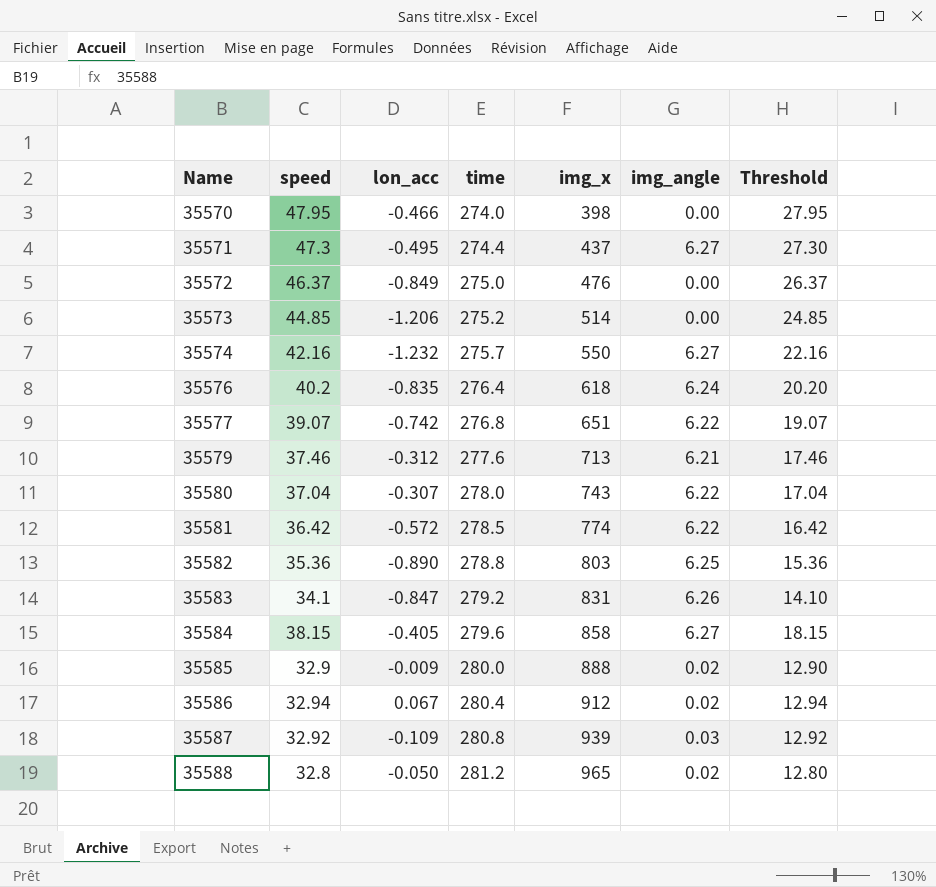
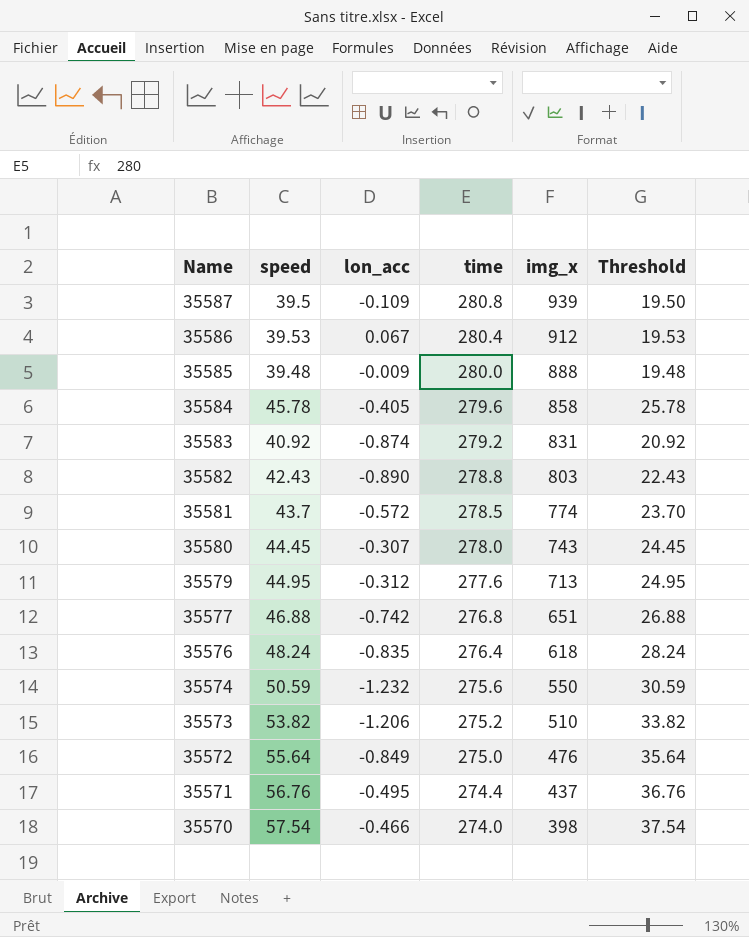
row order: Name ascending -> Name descending
column img_angle | position: 6 -> none
row 35588: 32.8 | -0.050 | 281.2 | 965 | 0.02 | 12.80 -> none
35587 | speed: 32.92 -> 39.5
35587 | Threshold: 12.92 -> 19.50
35586 | speed: 32.94 -> 39.53
35586 | Threshold: 12.94 -> 19.53
35585 | speed: 32.9 -> 39.48
35585 | Threshold: 12.90 -> 19.48
35584 | speed: 38.15 -> 45.78
35584 | Threshold: 18.15 -> 25.78
35583 | speed: 34.1 -> 40.92
35583 | lon_acc: -0.847 -> -0.874
35583 | Threshold: 14.10 -> 20.92
35582 | speed: 35.36 -> 42.43
35582 | Threshold: 15.36 -> 22.43
35581 | speed: 36.42 -> 43.7
35581 | Threshold: 16.42 -> 23.70
35580 | speed: 37.04 -> 44.45
35580 | Threshold: 17.04 -> 24.45
35579 | speed: 37.46 -> 44.95
35579 | Threshold: 17.46 -> 24.95
35577 | speed: 39.07 -> 46.88
35577 | Threshold: 19.07 -> 26.88
35576 | speed: 40.2 -> 48.24
35576 | Threshold: 20.20 -> 28.24
35574 | speed: 42.16 -> 50.59
35574 | time: 275.7 -> 275.6
35574 | Threshold: 22.16 -> 30.59
35573 | speed: 44.85 -> 53.82
35573 | img_x: 514 -> 510
35573 | Threshold: 24.85 -> 33.82
35572 | speed: 46.37 -> 55.64
35572 | Threshold: 26.37 -> 35.64
35571 | speed: 47.3 -> 56.76
35571 | Threshold: 27.30 -> 36.76
35570 | speed: 47.95 -> 57.54
35570 | Threshold: 27.95 -> 37.54

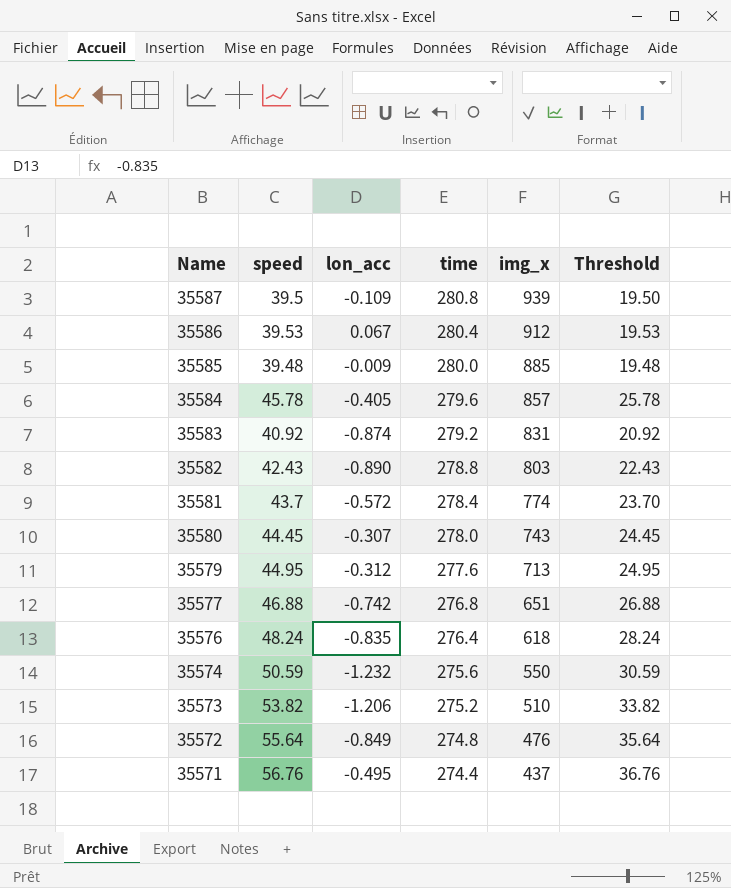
row 35570: 57.54 | -0.466 | 274.0 | 398 | 37.54 -> none
35585 | img_x: 888 -> 885
35584 | img_x: 858 -> 857
35581 | time: 278.5 -> 278.4
35572 | time: 275.0 -> 274.8

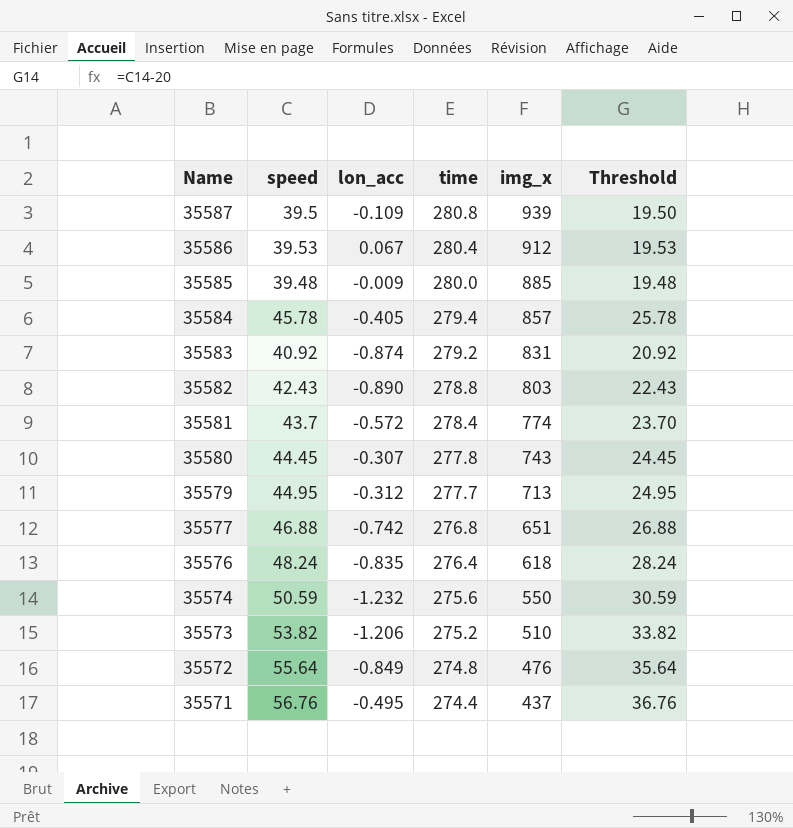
35584 | time: 279.6 -> 279.4
35580 | time: 278.0 -> 277.8
35579 | time: 277.6 -> 277.7

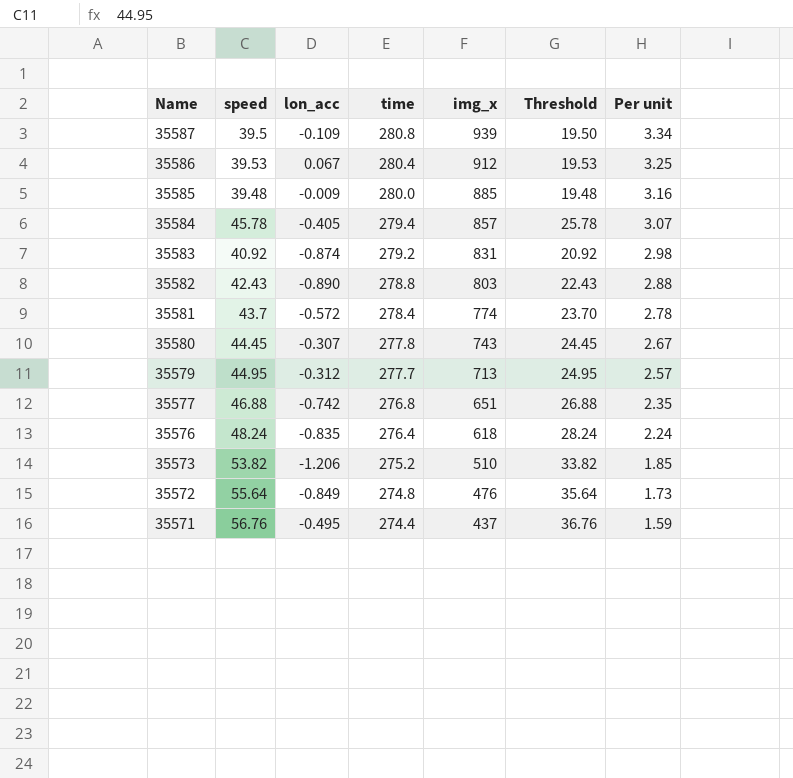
column Per unit | formula: none -> [img_x] / [time]
row 35574: 50.59 | -1.232 | 275.6 | 550 | 30.59 -> none

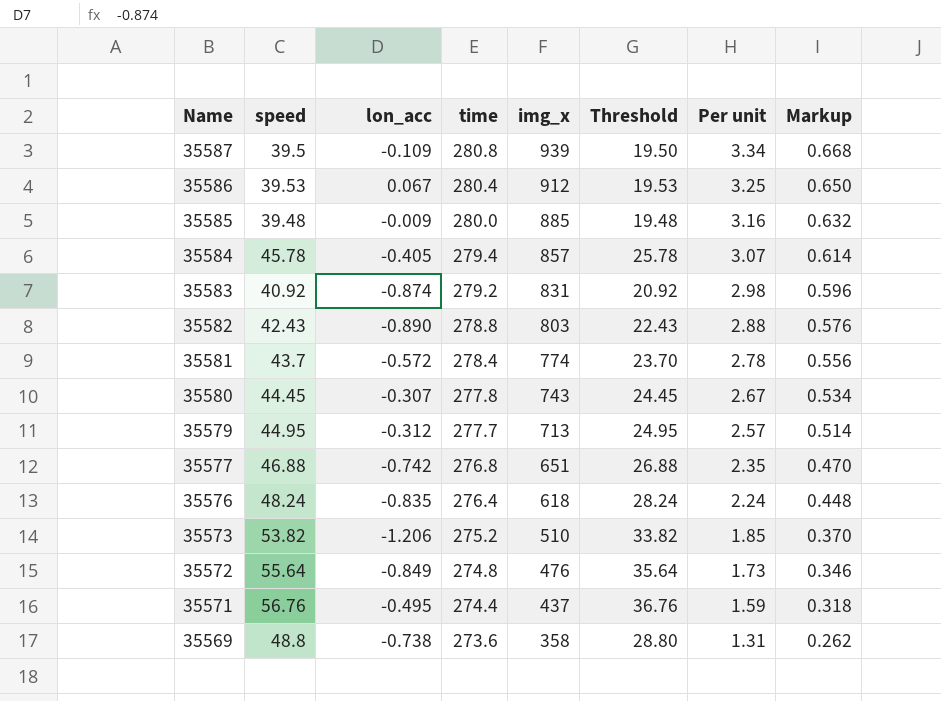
column Markup | formula: none -> [Per unit] * 0.2
row 35569: none -> 48.8 | -0.738 | 273.6 | 358 | 28.80 | 1.31 | 0.262

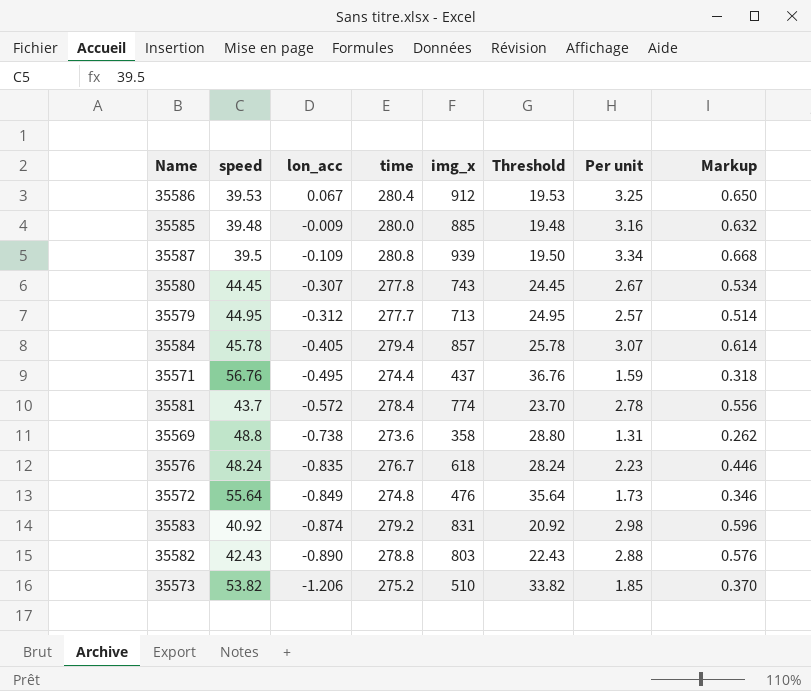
row order: Name descending -> lon_acc descending
row 35577: 46.88 | -0.742 | 276.8 | 651 | 26.88 | 2.35 | 0.470 -> none
35576 | time: 276.4 -> 276.7
35576 | Per unit: 2.24 -> 2.23
35576 | Markup: 0.448 -> 0.446

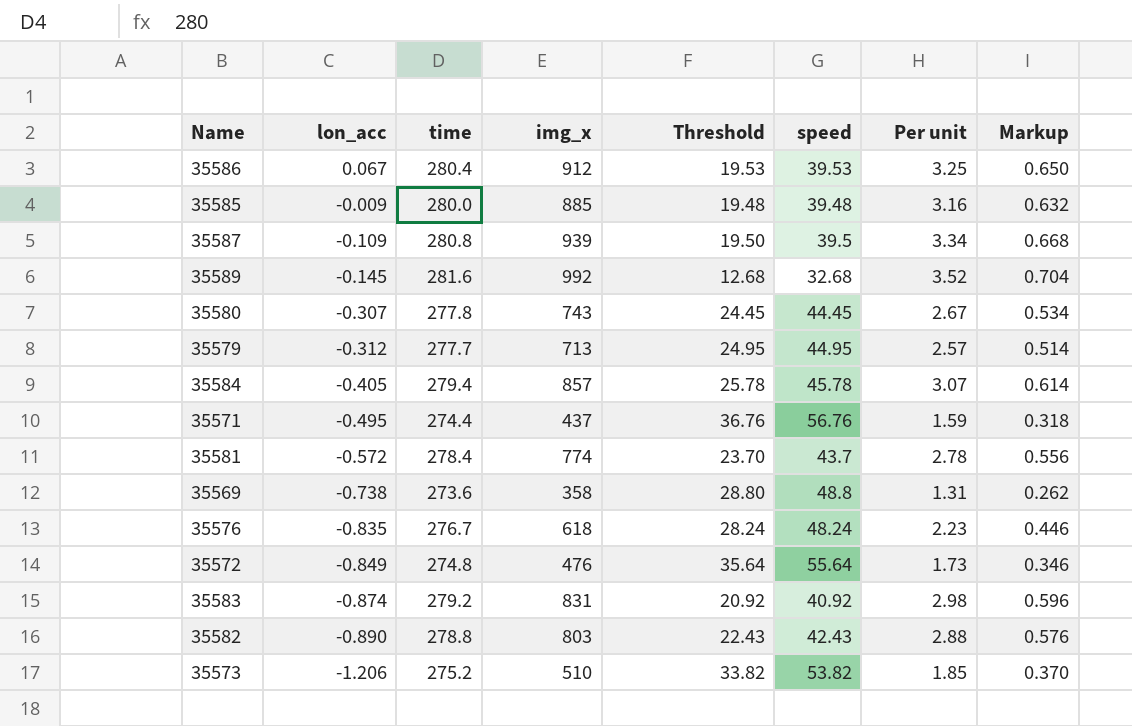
column speed | position: 2 -> 6
row 35589: none -> -0.145 | 281.6 | 992 | 12.68 | 32.68 | 3.52 | 0.704

